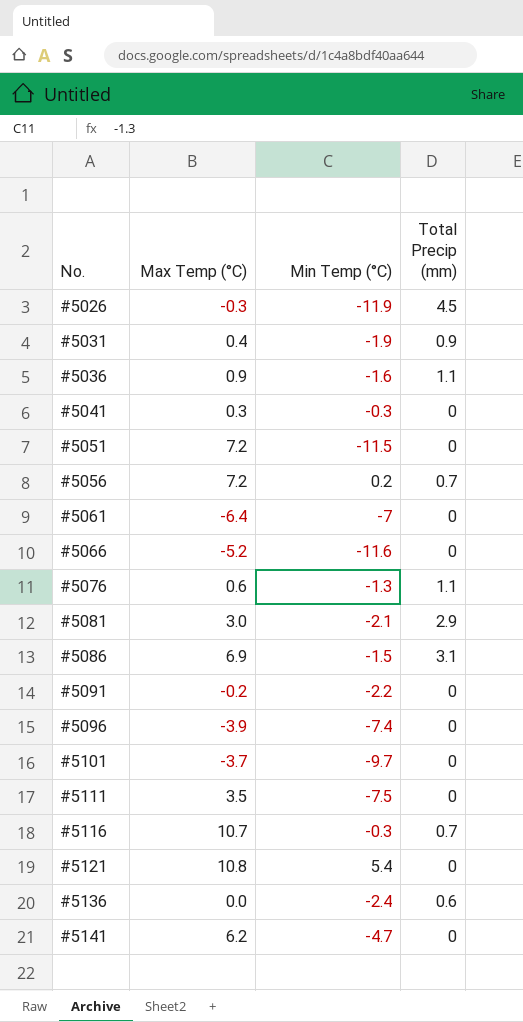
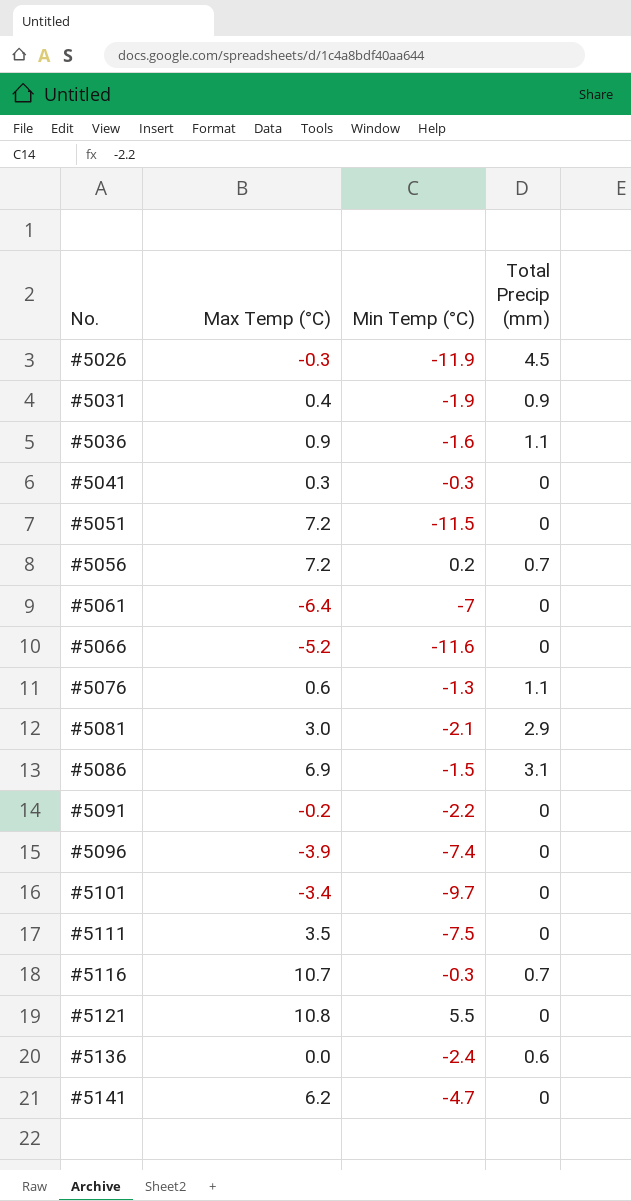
#5101 | Max Temp (°C): -3.7 -> -3.4
#5121 | Min Temp (°C): 5.4 -> 5.5

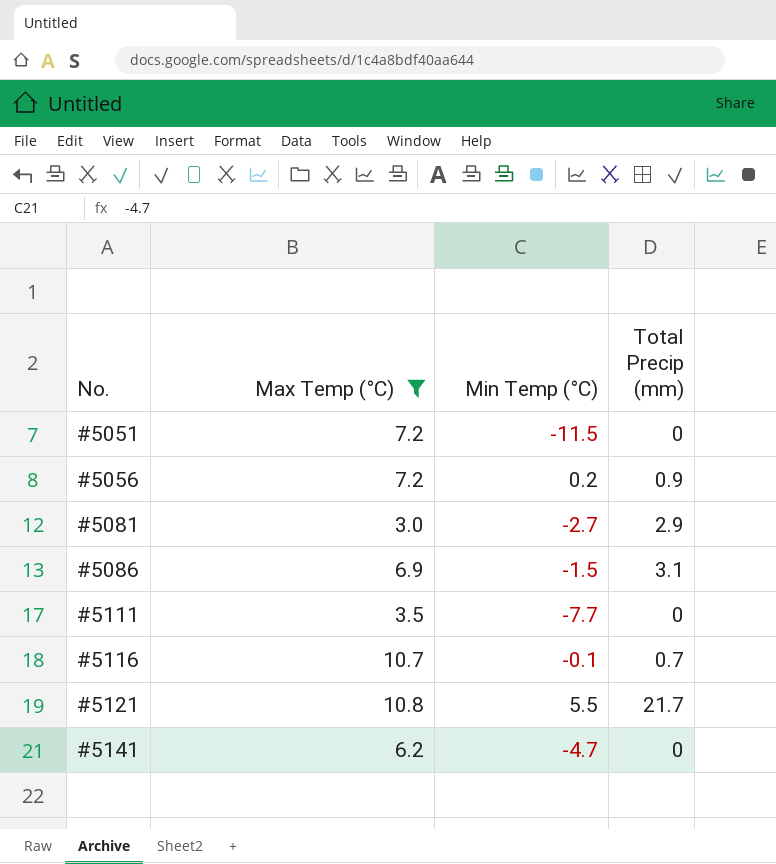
filter: none -> Max Temp (°C) >= 3.0
#5056 | Total Precip (mm): 0.7 -> 0.9
#5081 | Min Temp (°C): -2.1 -> -2.7
#5111 | Min Temp (°C): -7.5 -> -7.7
#5116 | Min Temp (°C): -0.3 -> -0.1
#5121 | Total Precip (mm): 0 -> 21.7

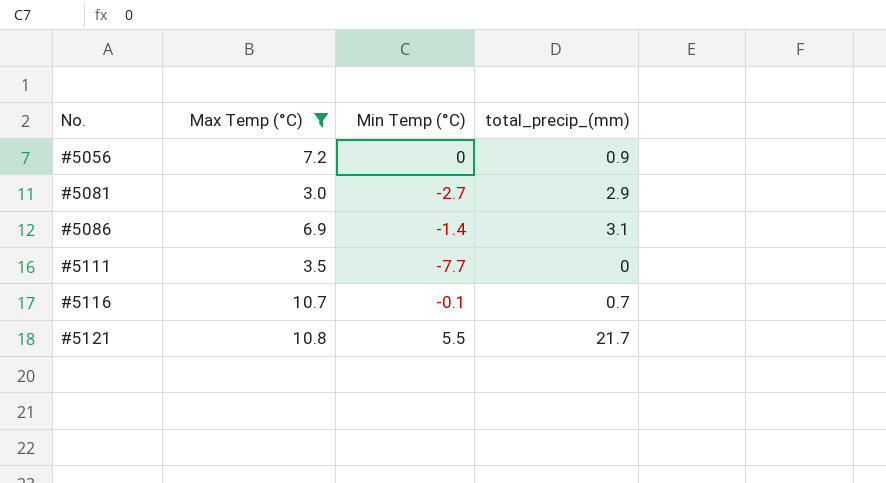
column name: Total Precip (mm) -> total_precip_(mm)
row #5051: 7.2 | -11.5 | 0 -> none
row #5141: 6.2 | -4.7 | 0 -> none
#5056 | Min Temp (°C): 0.2 -> 0
#5086 | Min Temp (°C): -1.5 -> -1.4

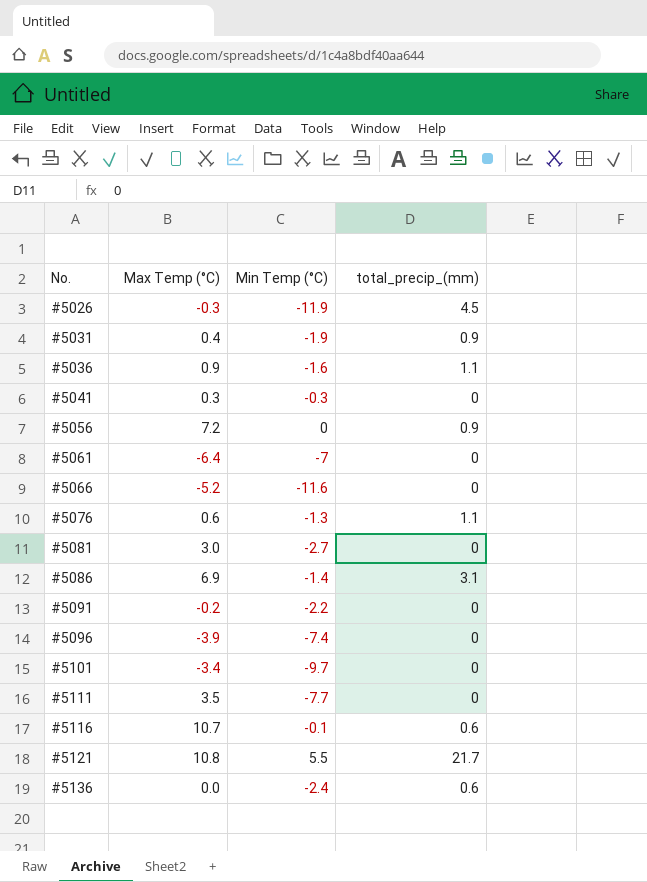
filter: Max Temp (°C) >= 3.0 -> none
#5081 | total_precip_(mm): 2.9 -> 0
#5116 | total_precip_(mm): 0.7 -> 0.6

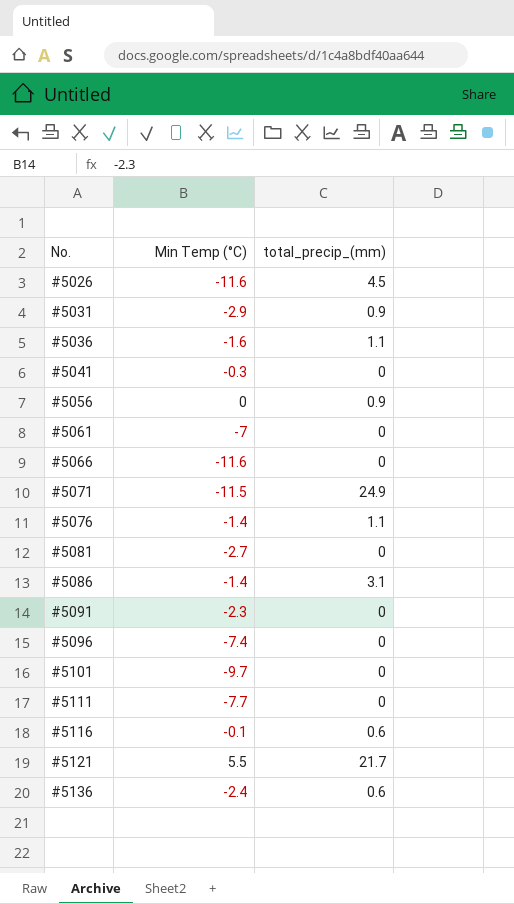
column Max Temp (°C) | position: 2 -> none
#5026 | Min Temp (°C): -11.9 -> -11.6
#5031 | Min Temp (°C): -1.9 -> -2.9
row #5071: none -> -11.5 | 24.9
#5076 | Min Temp (°C): -1.3 -> -1.4
#5091 | Min Temp (°C): -2.2 -> -2.3

